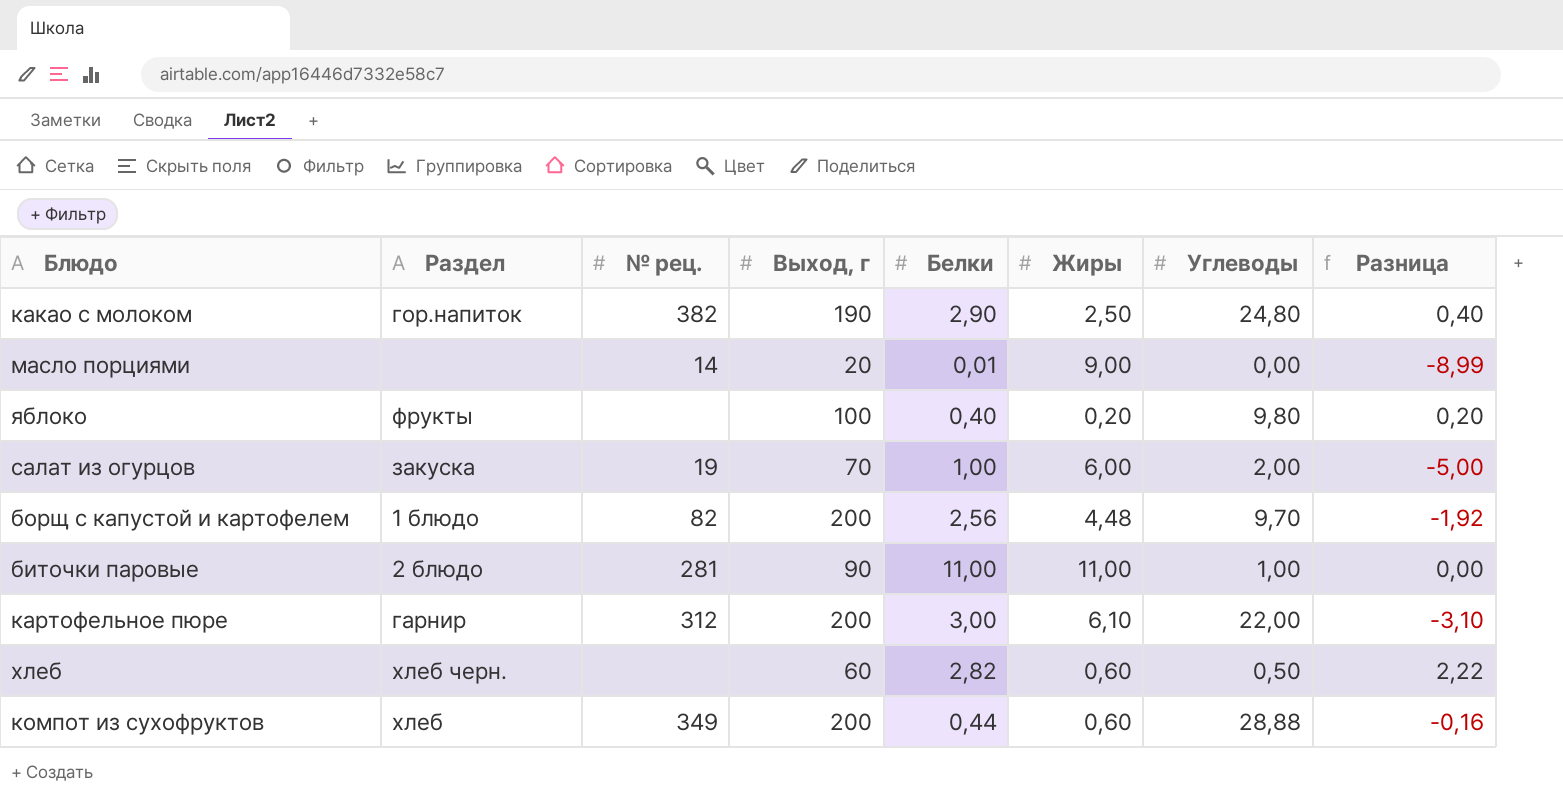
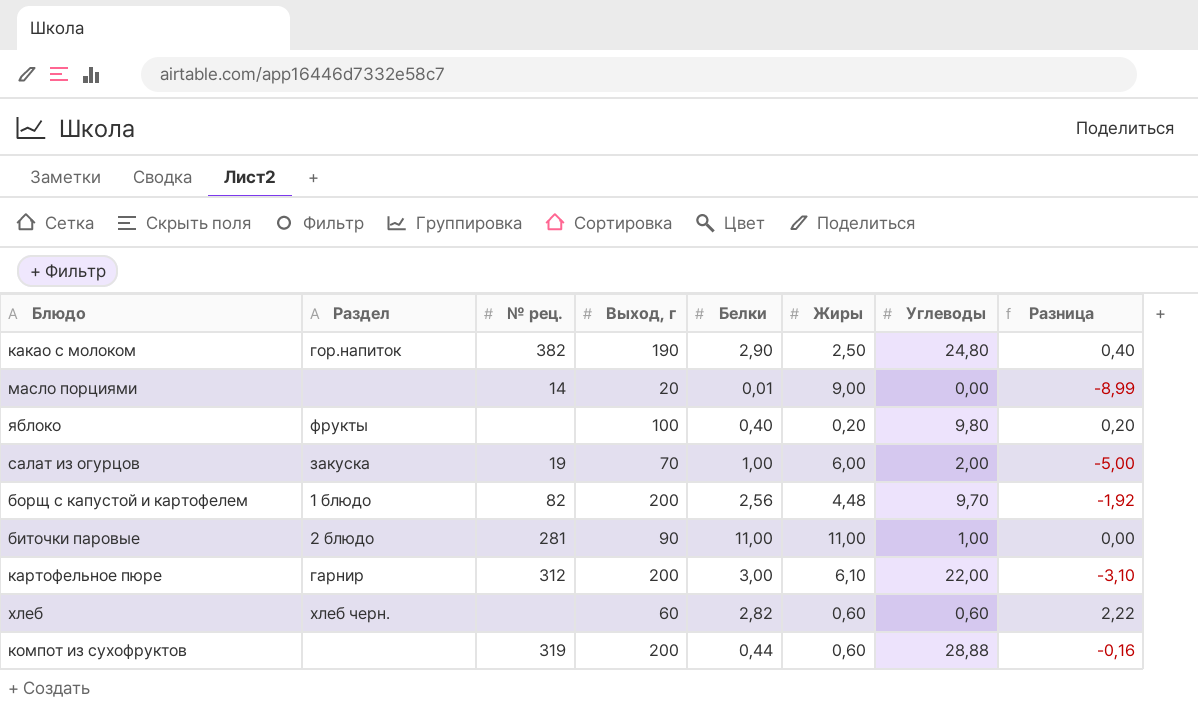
хлеб | Углеводы: 0,50 -> 0,60
компот из сухофруктов | Раздел: хлеб -> none
компот из сухофруктов | № рец.: 349 -> 319

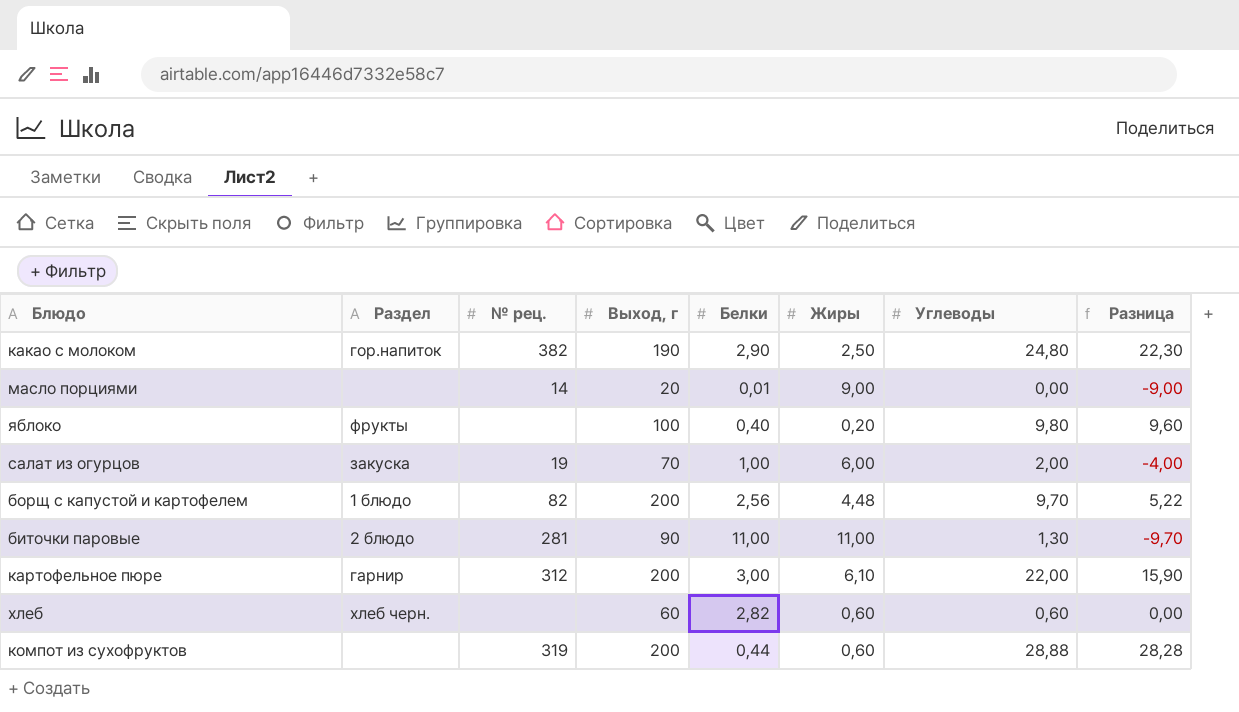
column Разница | formula: [Белки] - [Жиры] -> [Углеводы] - [Жиры]
биточки паровые | Углеводы: 1,00 -> 1,30

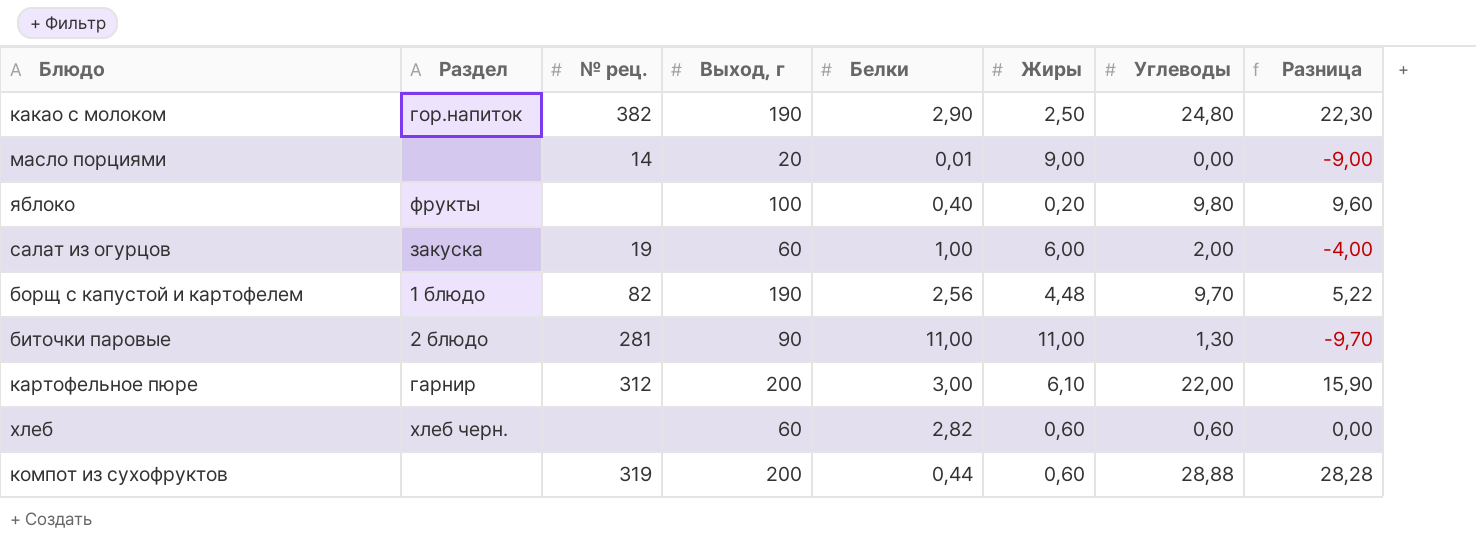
салат из огурцов | Выход, г: 70 -> 60
борщ с капустой и картофелем | Выход, г: 200 -> 190

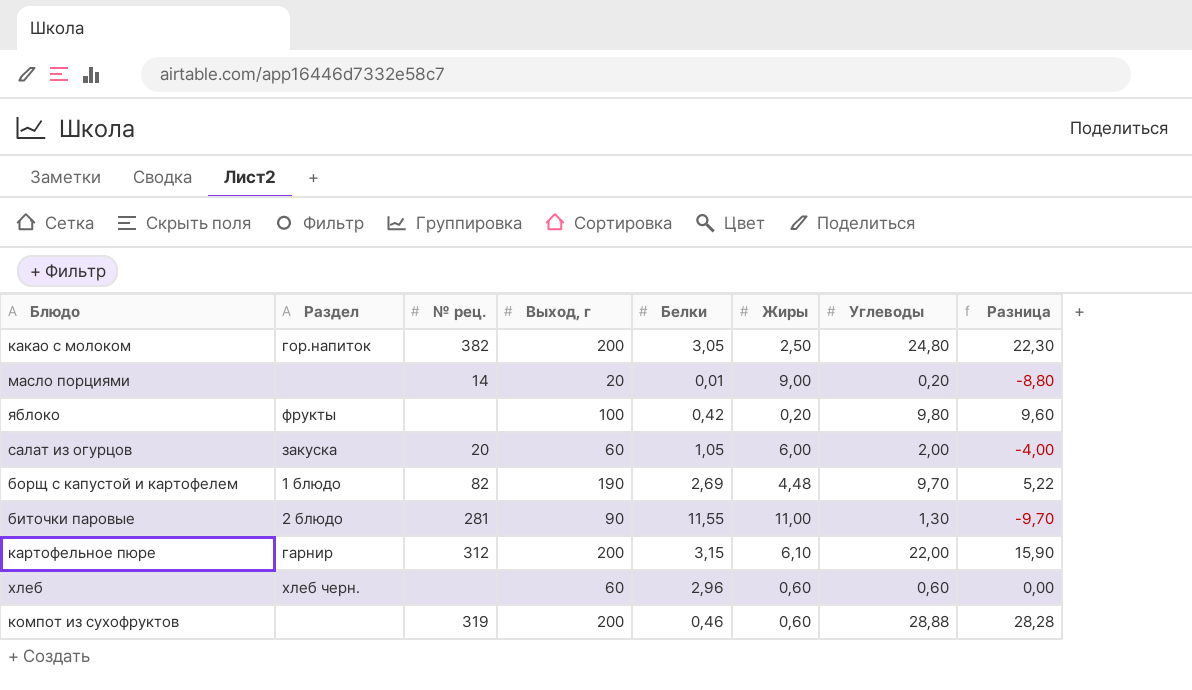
какао с молоком | Выход, г: 190 -> 200
какао с молоком | Белки: 2,90 -> 3,05
масло порциями | Углеводы: 0,00 -> 0,20
масло порциями | Разница: -9,00 -> -8,80
яблоко | Белки: 0,40 -> 0,42
салат из огурцов | № рец.: 19 -> 20
салат из огурцов | Белки: 1,00 -> 1,05
борщ с капустой и картофелем | Белки: 2,56 -> 2,69
биточки паровые | Белки: 11,00 -> 11,55
картофельное пюре | Белки: 3,00 -> 3,15
хлеб | Белки: 2,82 -> 2,96
компот из сухофруктов | Белки: 0,44 -> 0,46

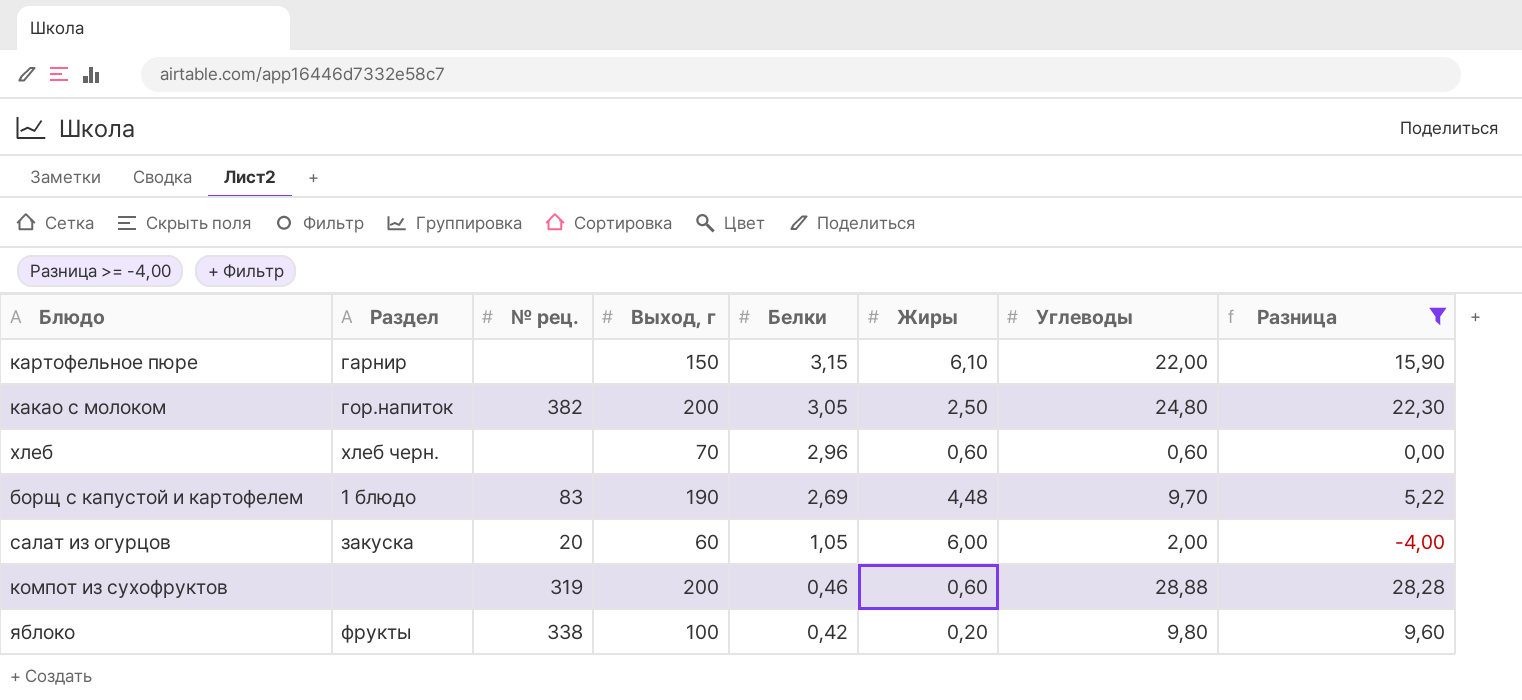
filter: none -> Разница >= -4,00
row order: none -> Белки descending
картофельное пюре | № рец.: 312 -> none
картофельное пюре | Выход, г: 200 -> 150
хлеб | Выход, г: 60 -> 70
борщ с капустой и картофелем | № рец.: 82 -> 83
яблоко | № рец.: none -> 338

